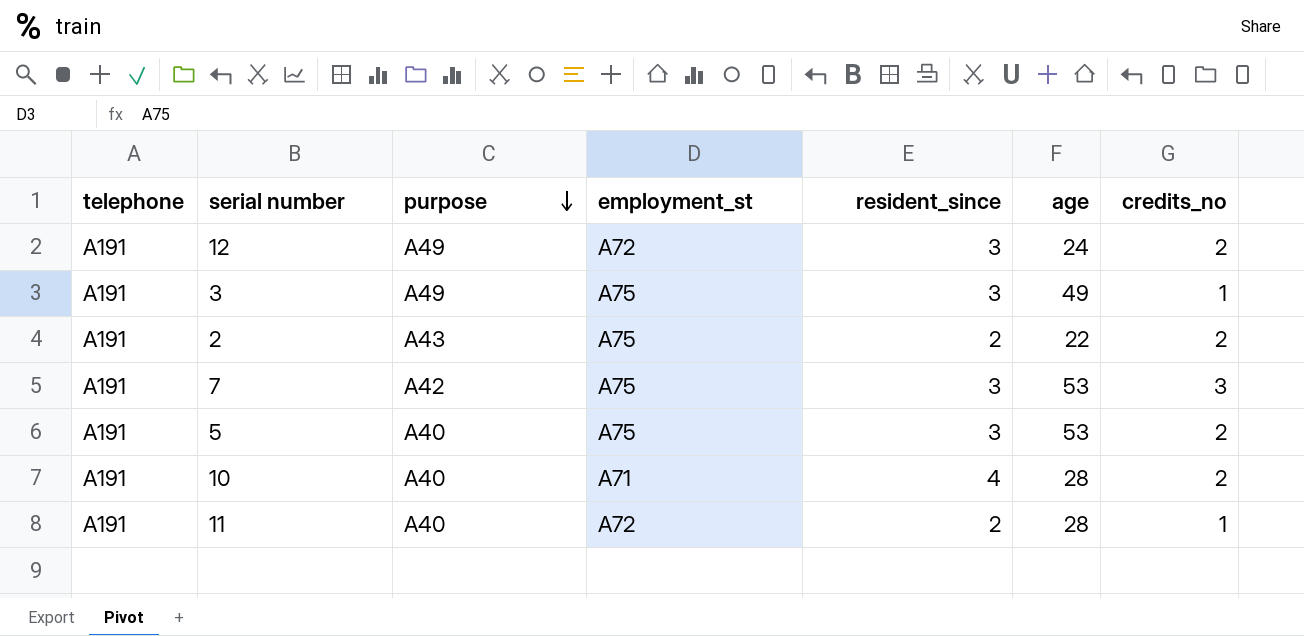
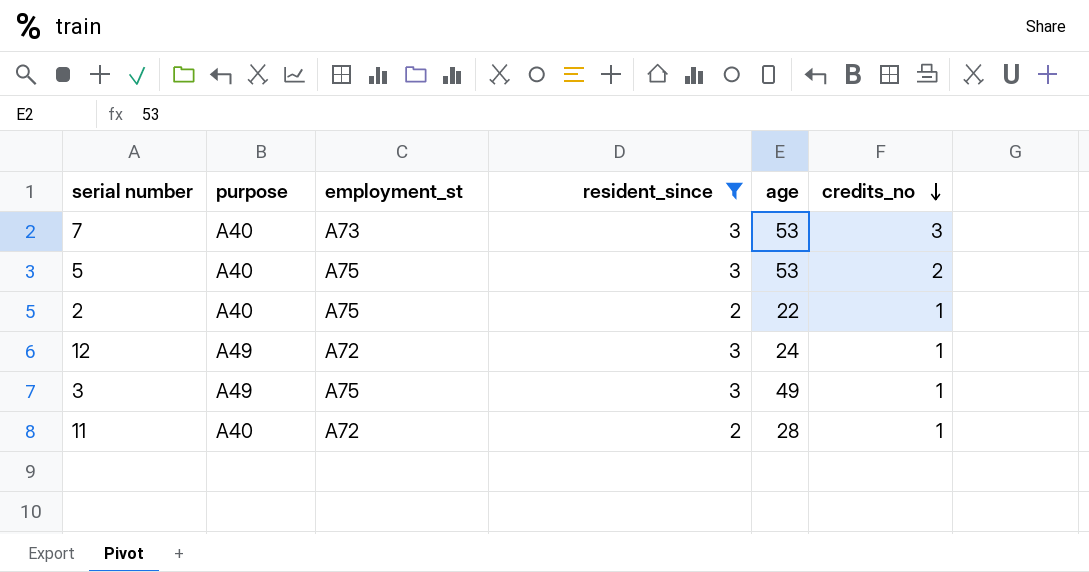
filter: none -> resident_since != 4
row order: purpose descending -> credits_no descending
column telephone | position: 1 -> none
7 | purpose: A42 -> A40
7 | employment_st: A75 -> A73
2 | purpose: A43 -> A40
2 | credits_no: 2 -> 1
12 | credits_no: 2 -> 1

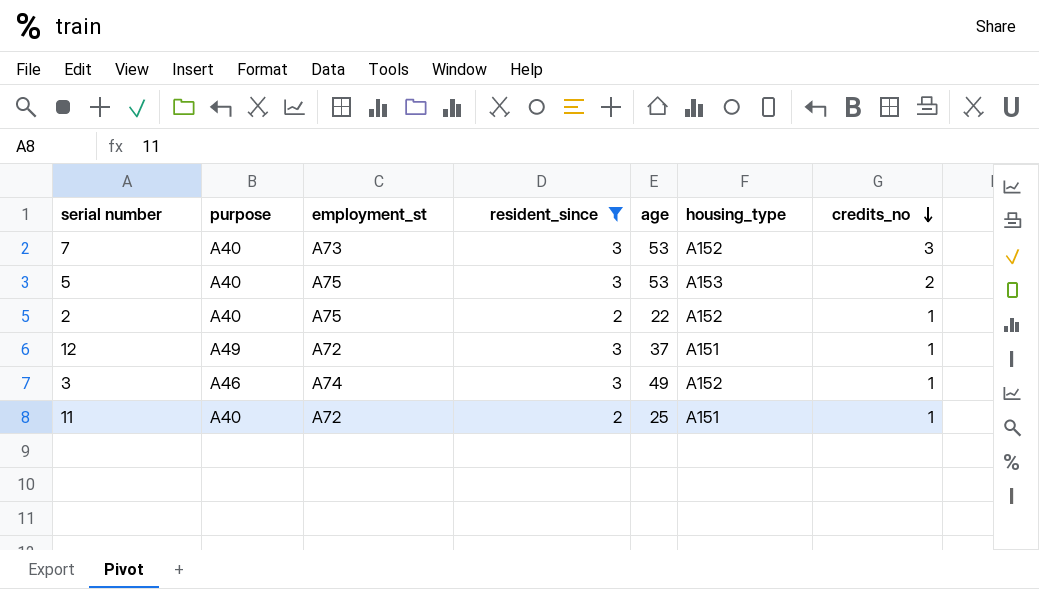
column housing_type | position: none -> 6
12 | age: 24 -> 37
3 | purpose: A49 -> A46
3 | employment_st: A75 -> A74
11 | age: 28 -> 25

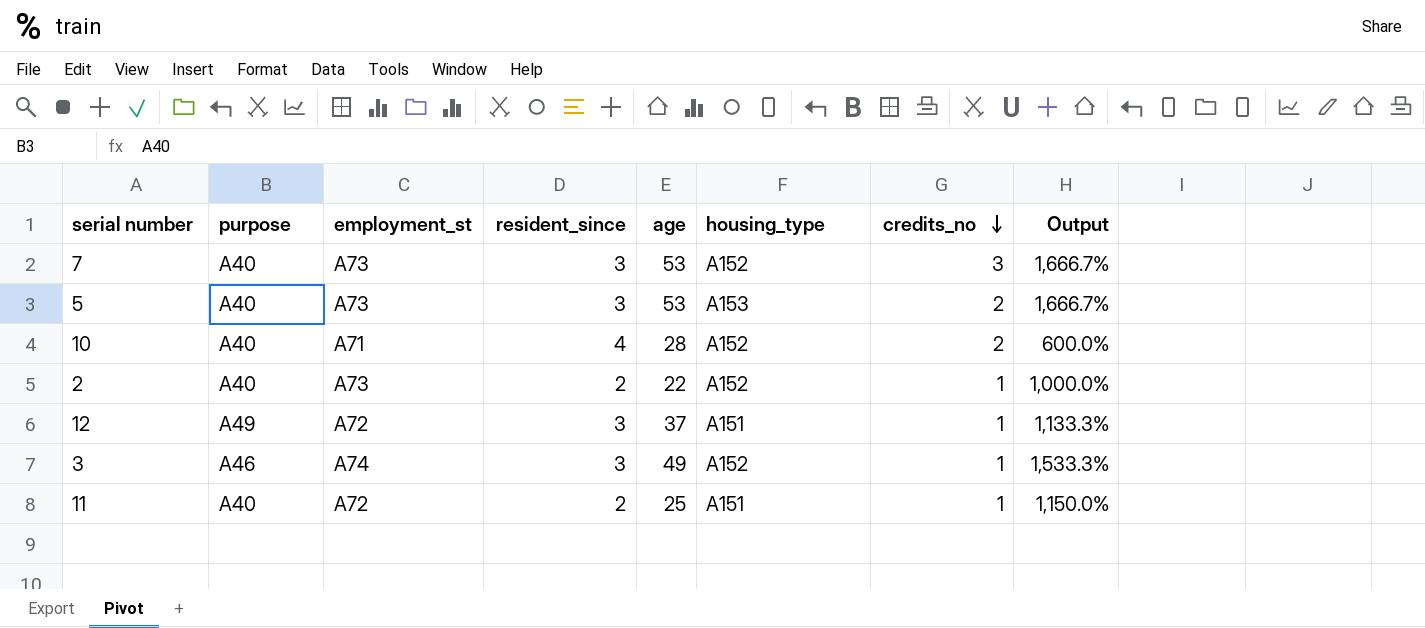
filter: resident_since != 4 -> none
column Output | formula: none -> ([age] - [resident_since]) / [resident_since]
5 | employment_st: A75 -> A73
2 | employment_st: A75 -> A73

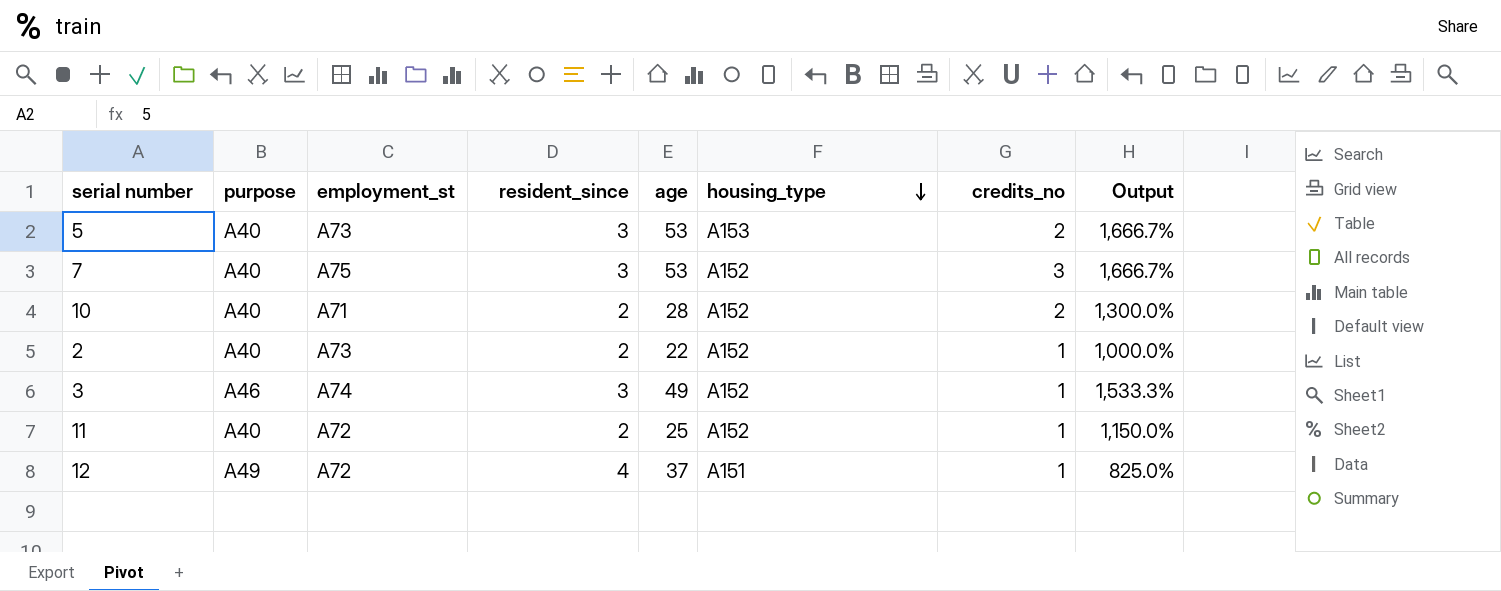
row order: credits_no descending -> housing_type descending
7 | employment_st: A73 -> A75
10 | resident_since: 4 -> 2
10 | Output: 600.0% -> 1,300.0%
11 | housing_type: A151 -> A152
12 | resident_since: 3 -> 4
12 | Output: 1,133.3% -> 825.0%

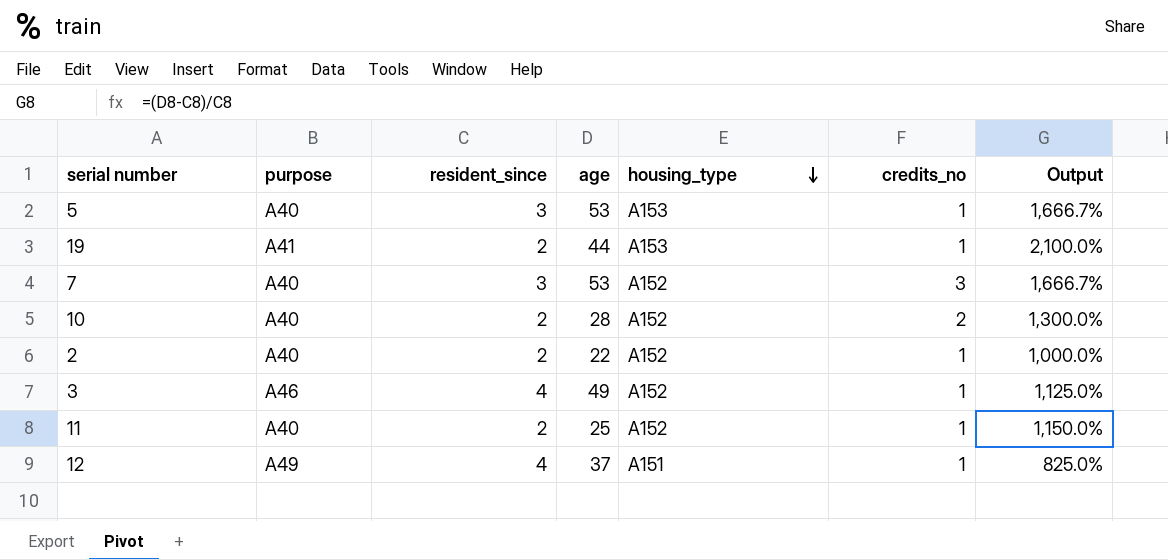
column employment_st | position: 3 -> none
5 | credits_no: 2 -> 1
row 19: none -> A41 | 2 | 44 | A153 | 1 | 2,100.0%
3 | resident_since: 3 -> 4
3 | Output: 1,533.3% -> 1,125.0%

